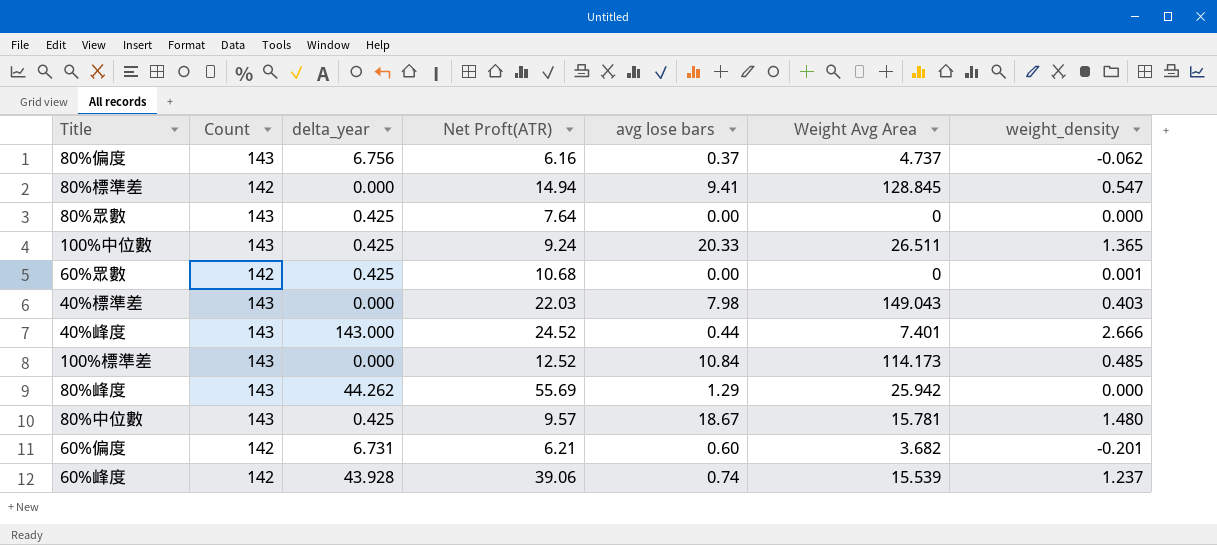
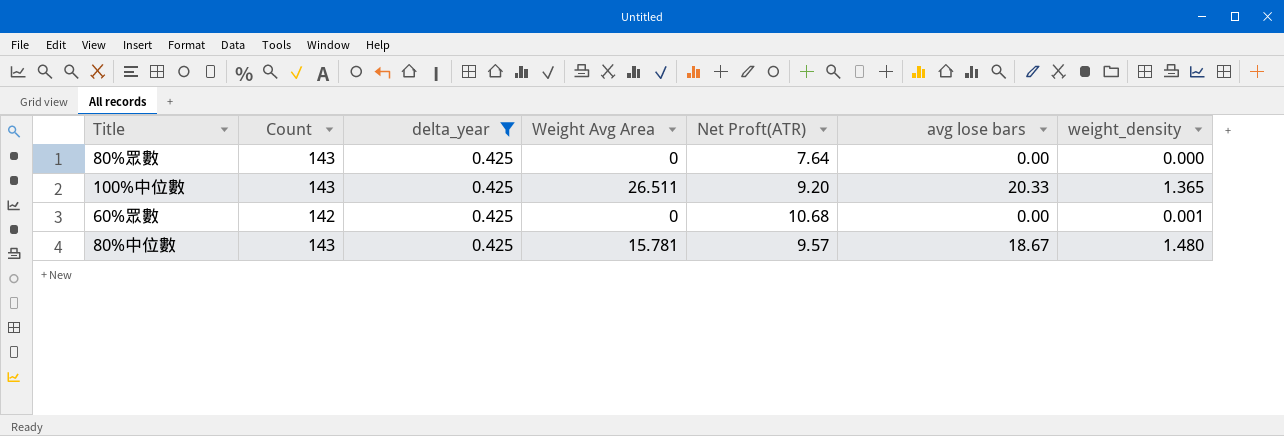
filter: none -> delta_year = 0.425
column Weight Avg Area | position: 6 -> 4
100%中位數 | Net Proft(ATR): 9.24 -> 9.20

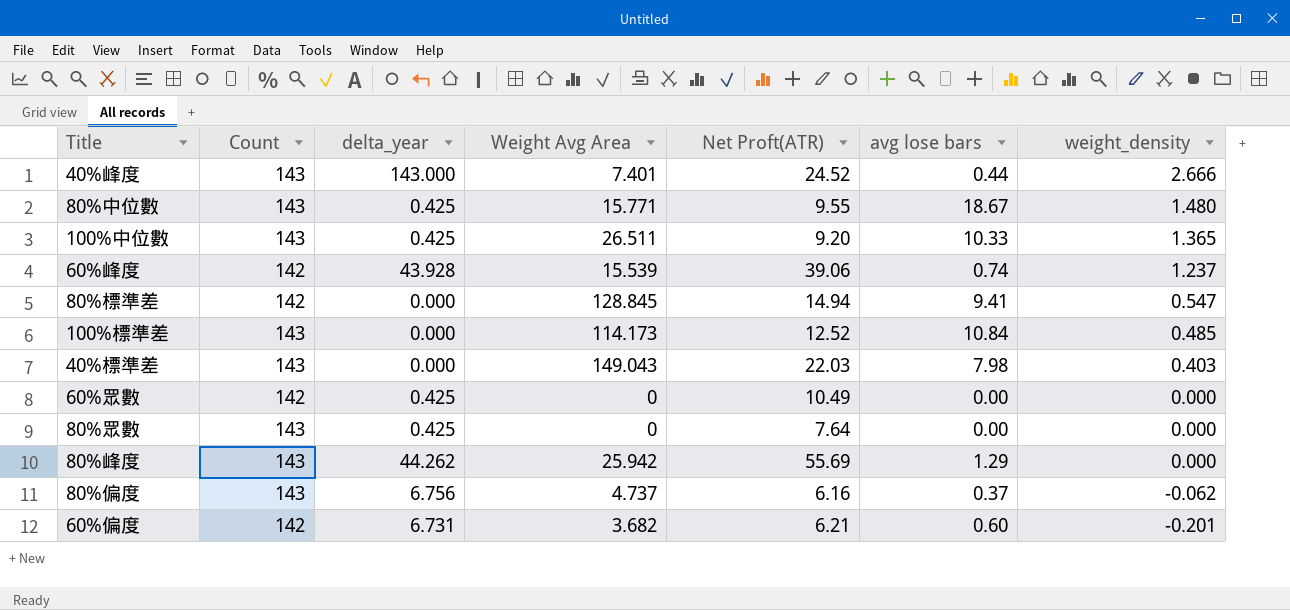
filter: delta_year = 0.425 -> none
row order: none -> weight_density descending
80%中位數 | Weight Avg Area: 15.781 -> 15.771
80%中位數 | Net Proft(ATR): 9.57 -> 9.55
100%中位數 | avg lose bars: 20.33 -> 10.33
60%眾數 | Net Proft(ATR): 10.68 -> 10.49
60%眾數 | weight_density: 0.001 -> 0.000

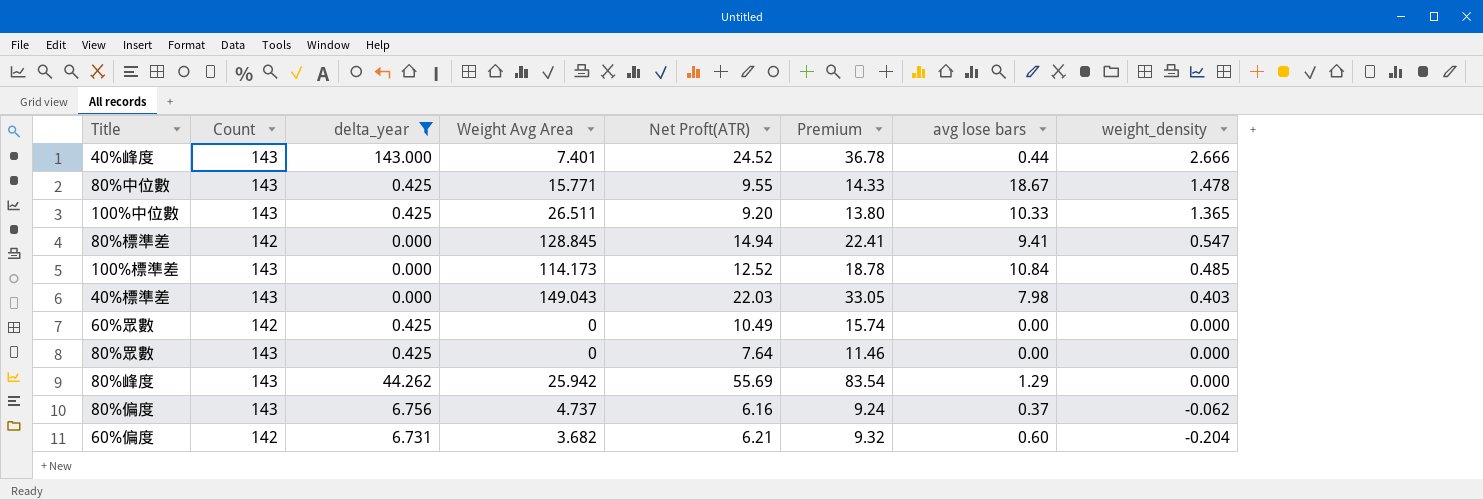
filter: none -> delta_year != 43.928
column Premium | formula: none -> [Net Proft(ATR)] * 1.5
80%中位數 | weight_density: 1.480 -> 1.478
60%偏度 | weight_density: -0.201 -> -0.204

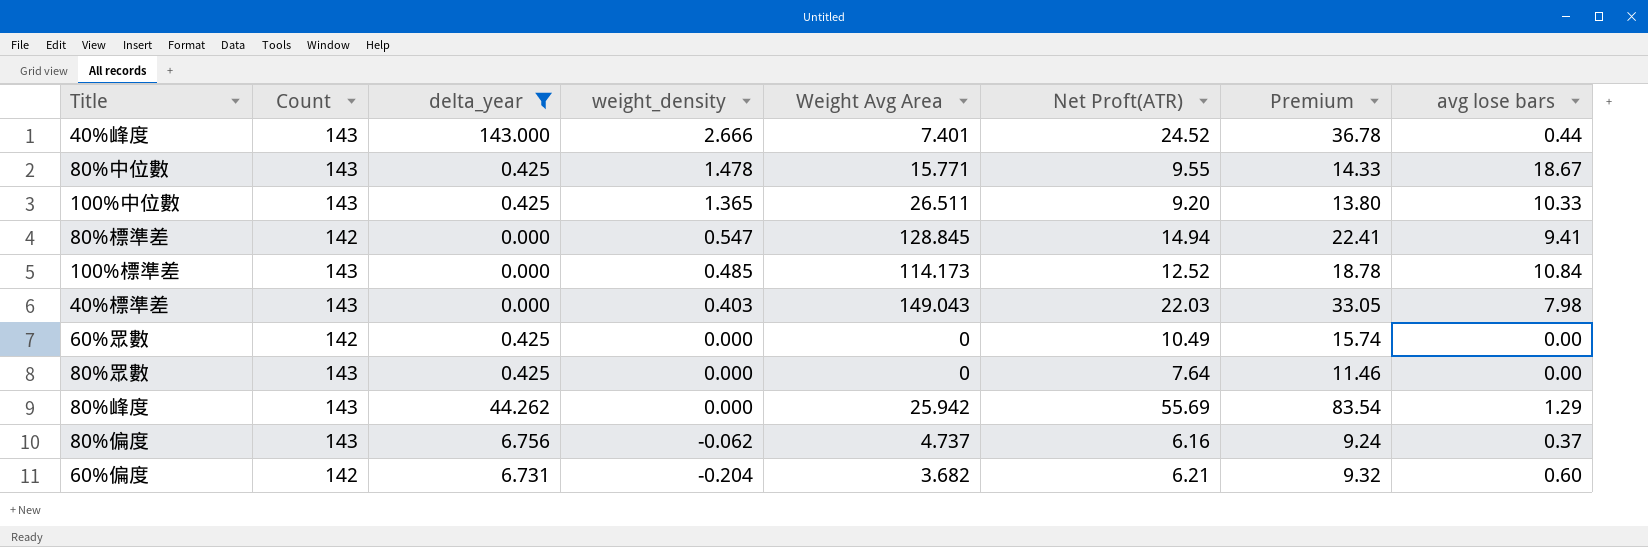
column weight_density | position: 8 -> 4

